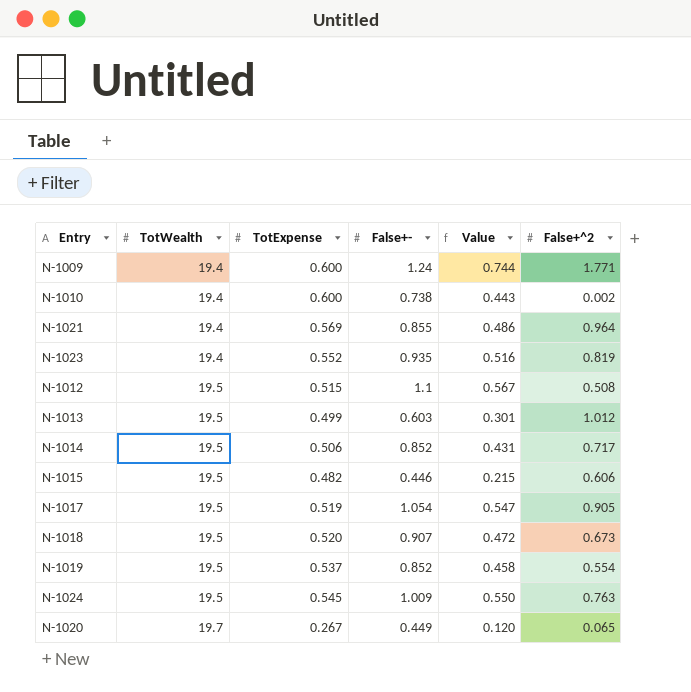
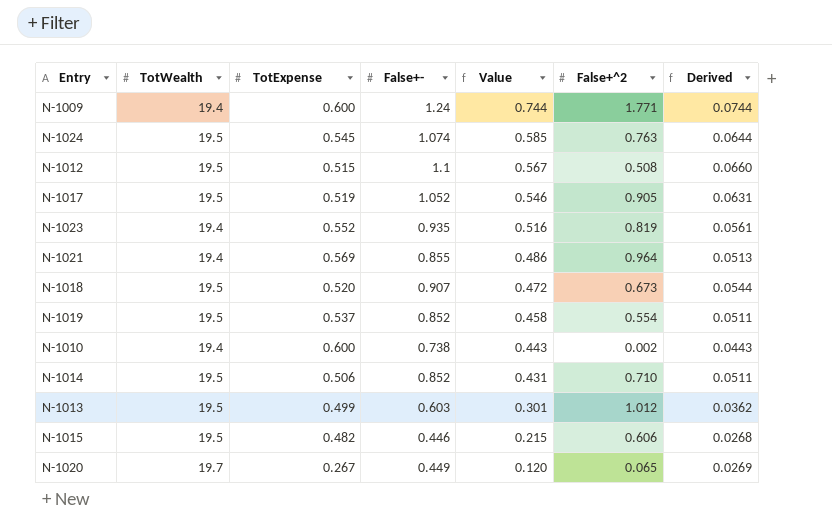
row order: TotWealth ascending -> Value descending
column Derived | formula: none -> [False+-] * 0.06
N-1024 | False+-: 1.009 -> 1.074
N-1024 | Value: 0.550 -> 0.585
N-1017 | False+-: 1.054 -> 1.052
N-1017 | Value: 0.547 -> 0.546
N-1014 | False+^2: 0.717 -> 0.710

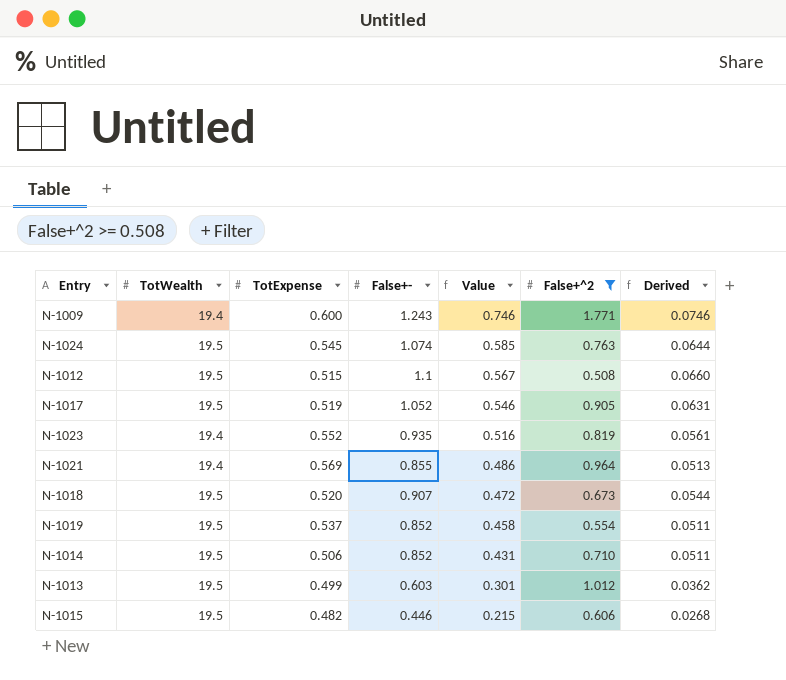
filter: none -> False+^2 >= 0.508
N-1009 | False+-: 1.24 -> 1.243
N-1009 | Value: 0.744 -> 0.746
N-1009 | Derived: 0.0744 -> 0.0746

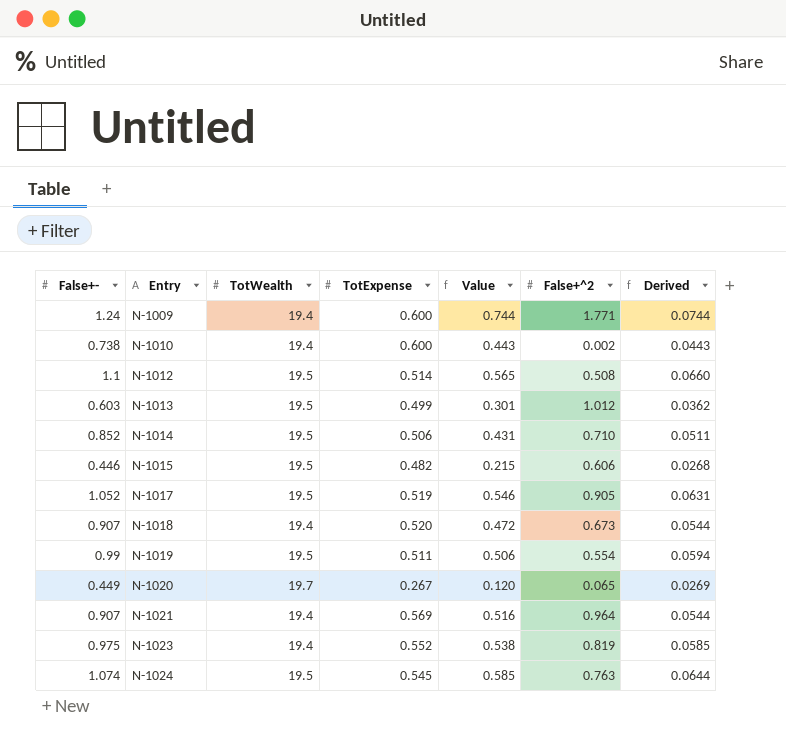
filter: False+^2 >= 0.508 -> none
row order: Value descending -> Entry ascending
column False+- | position: 4 -> 1
N-1009 | False+-: 1.243 -> 1.24
N-1009 | Value: 0.746 -> 0.744
N-1009 | Derived: 0.0746 -> 0.0744
N-1012 | TotExpense: 0.515 -> 0.514
N-1012 | Value: 0.567 -> 0.565
N-1018 | TotWealth: 19.5 -> 19.4
N-1019 | False+-: 0.852 -> 0.99
N-1019 | TotExpense: 0.537 -> 0.511
N-1019 | Value: 0.458 -> 0.506
N-1019 | Derived: 0.0511 -> 0.0594
N-1021 | False+-: 0.855 -> 0.907
N-1021 | Value: 0.486 -> 0.516
N-1021 | Derived: 0.0513 -> 0.0544
N-1023 | False+-: 0.935 -> 0.975
N-1023 | Value: 0.516 -> 0.538
N-1023 | Derived: 0.0561 -> 0.0585

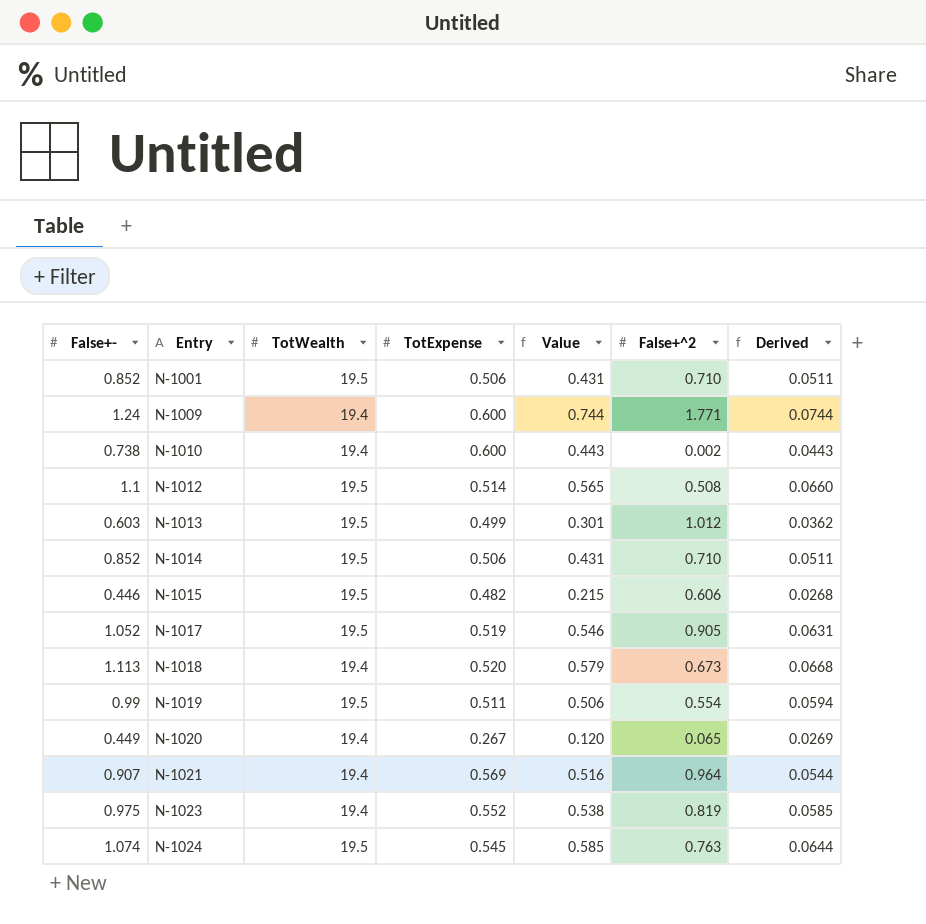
row N-1001: none -> 0.852 | 19.5 | 0.506 | 0.431 | 0.710 | 0.0511
N-1018 | False+-: 0.907 -> 1.113
N-1018 | Value: 0.472 -> 0.579
N-1018 | Derived: 0.0544 -> 0.0668
N-1020 | TotWealth: 19.7 -> 19.4

